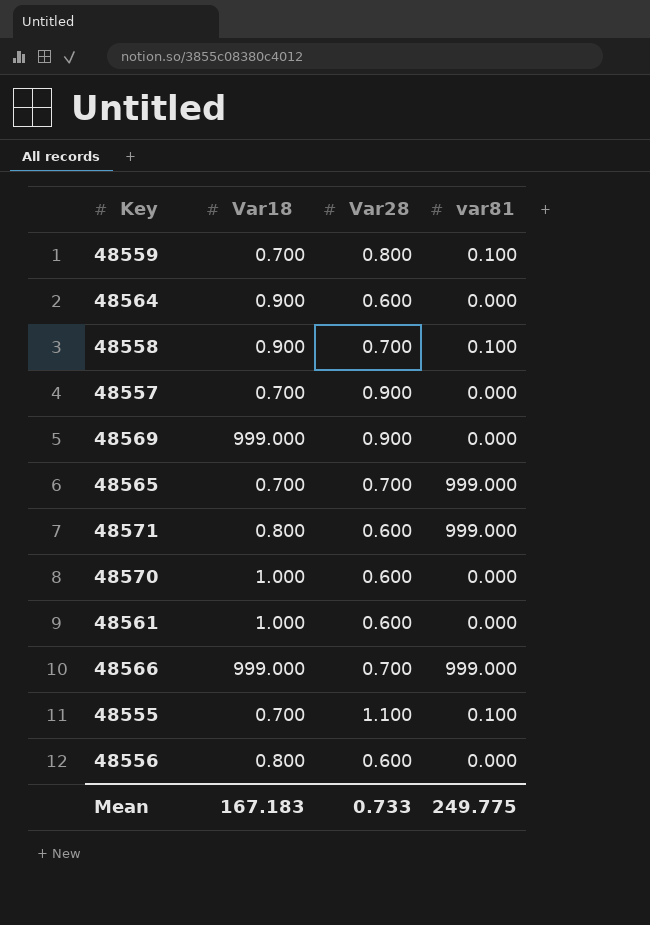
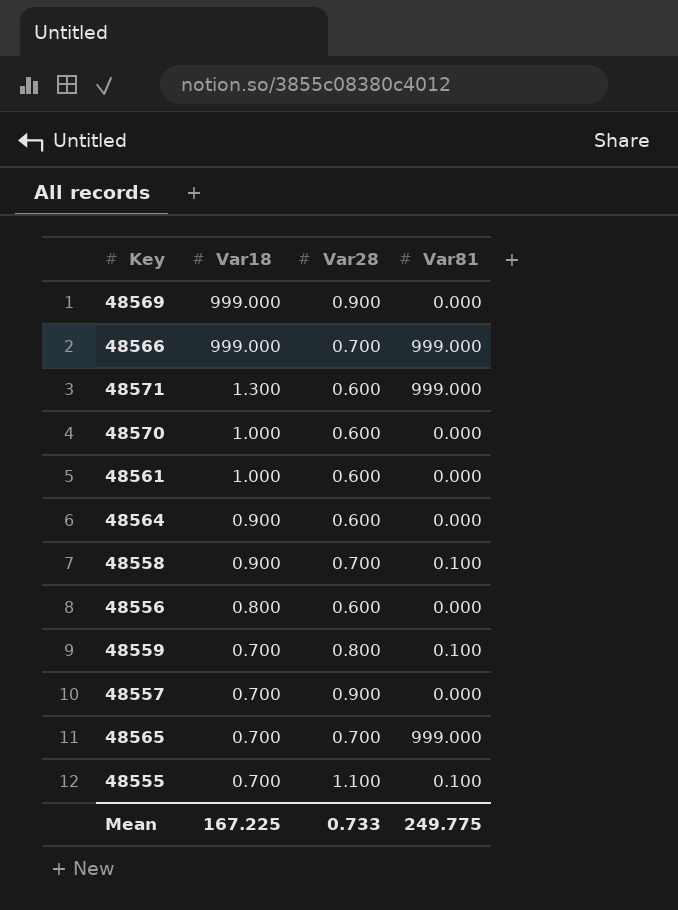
row order: none -> Var18 descending
column name: var81 -> Var81
48571 | Var18: 0.800 -> 1.300
Mean | Var18: 167.183 -> 167.225

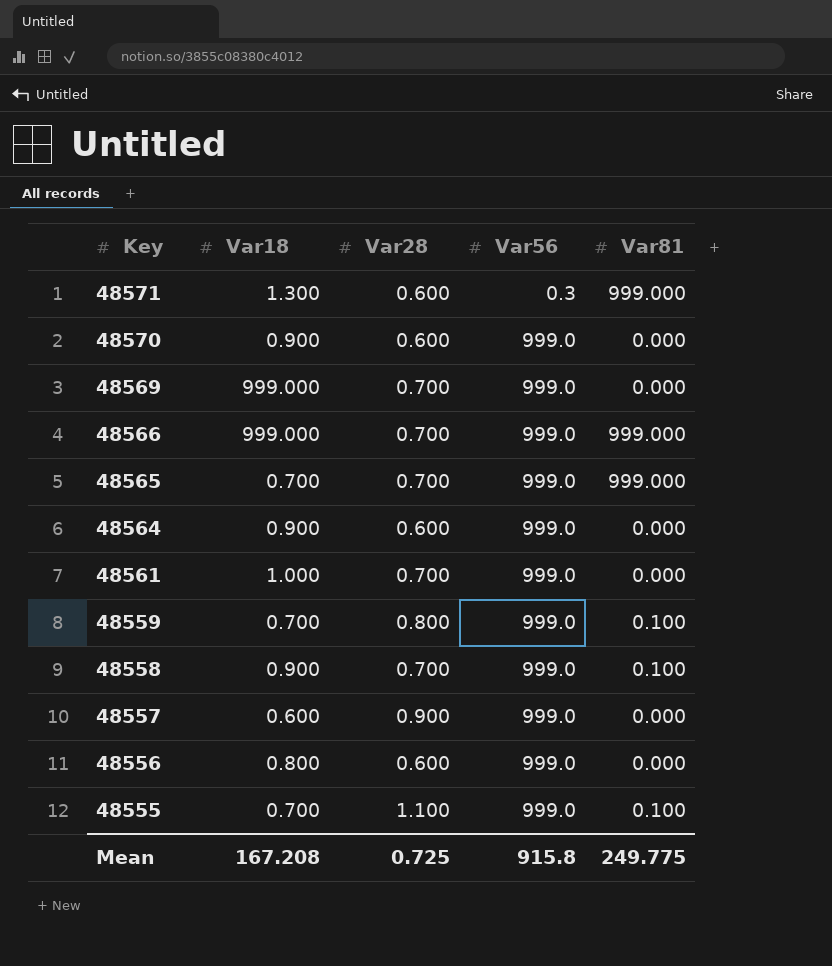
row order: Var18 descending -> Key descending
column Var56 | position: none -> 4
48570 | Var18: 1.000 -> 0.900
48569 | Var28: 0.900 -> 0.700
48561 | Var28: 0.600 -> 0.700
48557 | Var18: 0.700 -> 0.600
Mean | Var18: 167.225 -> 167.208
Mean | Var28: 0.733 -> 0.725

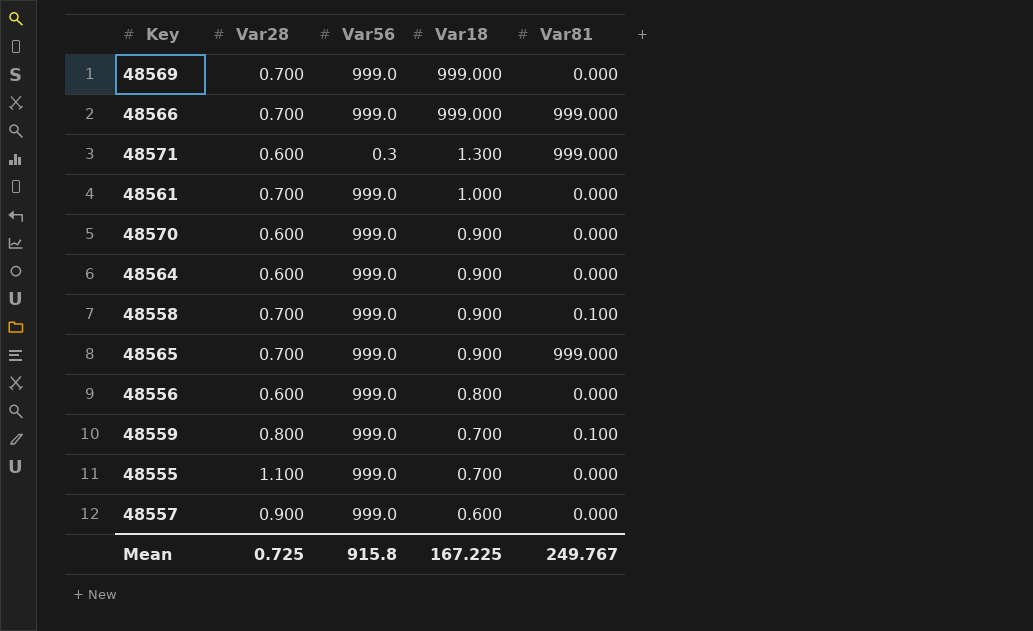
row order: Key descending -> Var18 descending
column Var18 | position: 2 -> 4
48565 | Var18: 0.700 -> 0.900
48555 | Var81: 0.100 -> 0.000
Mean | Var18: 167.208 -> 167.225
Mean | Var81: 249.775 -> 249.767

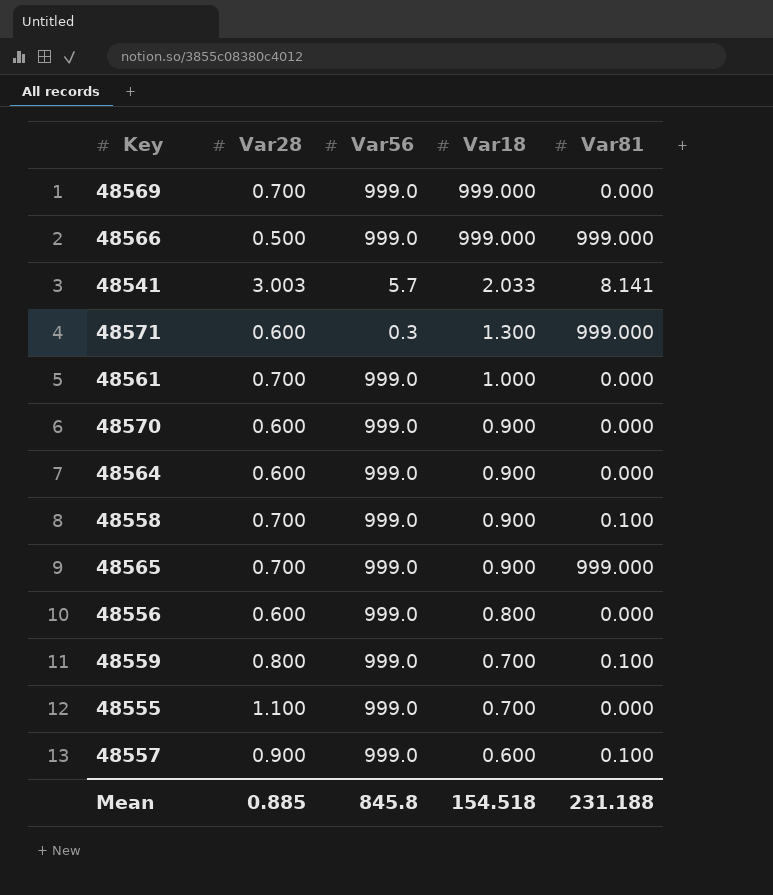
48566 | Var28: 0.700 -> 0.500
row 48541: none -> 3.003 | 5.7 | 2.033 | 8.141
48557 | Var81: 0.000 -> 0.100
Mean | Var28: 0.725 -> 0.885
Mean | Var56: 915.8 -> 845.8
Mean | Var18: 167.225 -> 154.518
Mean | Var81: 249.767 -> 231.188

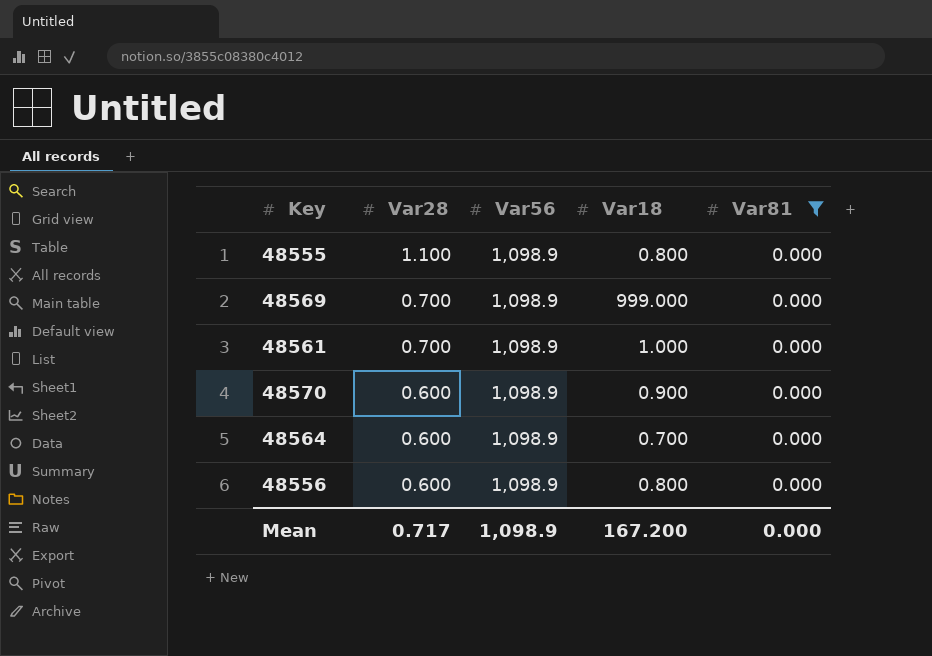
filter: none -> Var81 = 0.000
row order: Var18 descending -> Var28 descending
48555 | Var56: 999.0 -> 1,098.9
48555 | Var18: 0.700 -> 0.800
48569 | Var56: 999.0 -> 1,098.9
48561 | Var56: 999.0 -> 1,098.9
48570 | Var56: 999.0 -> 1,098.9
48564 | Var56: 999.0 -> 1,098.9
48564 | Var18: 0.900 -> 0.700
48556 | Var56: 999.0 -> 1,098.9
Mean | Var28: 0.885 -> 0.717
Mean | Var56: 845.8 -> 1,098.9
Mean | Var18: 154.518 -> 167.200
Mean | Var81: 231.188 -> 0.000

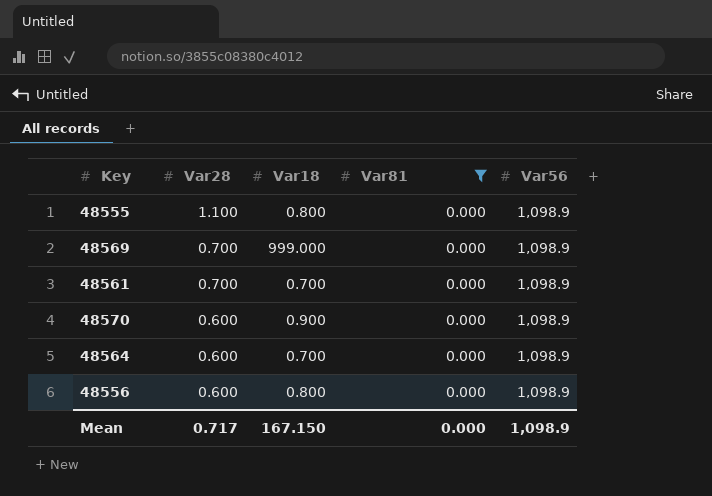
column Var56 | position: 3 -> 5
48561 | Var18: 1.000 -> 0.700
Mean | Var18: 167.200 -> 167.150

